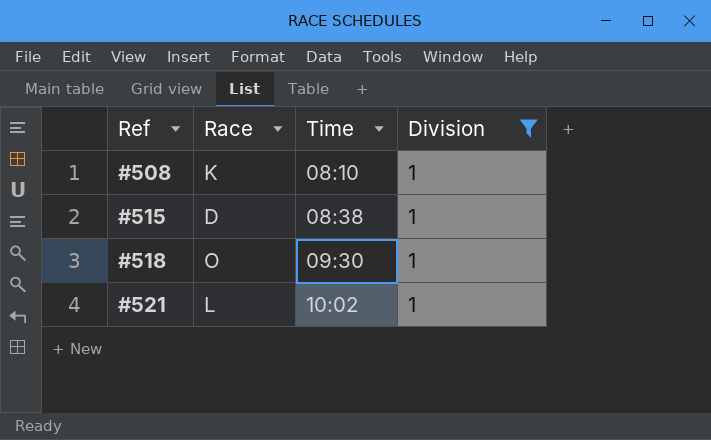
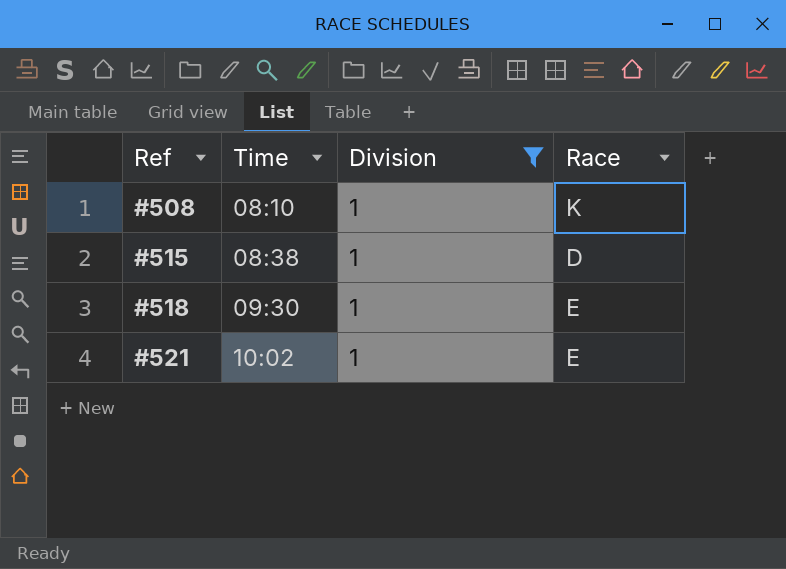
column Race | position: 2 -> 4
#518 | Race: O -> E
#521 | Race: L -> E

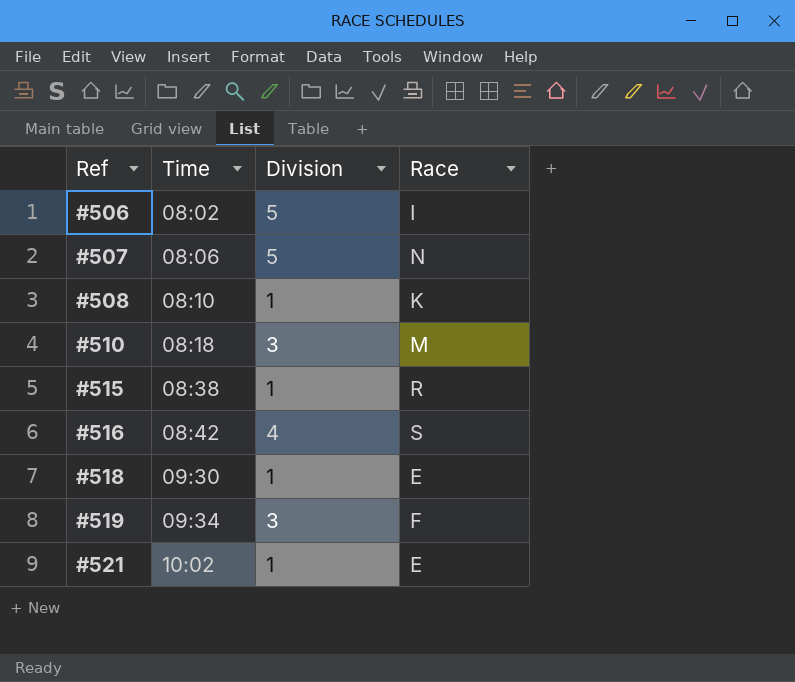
filter: Division = 1 -> none
#515 | Race: D -> R

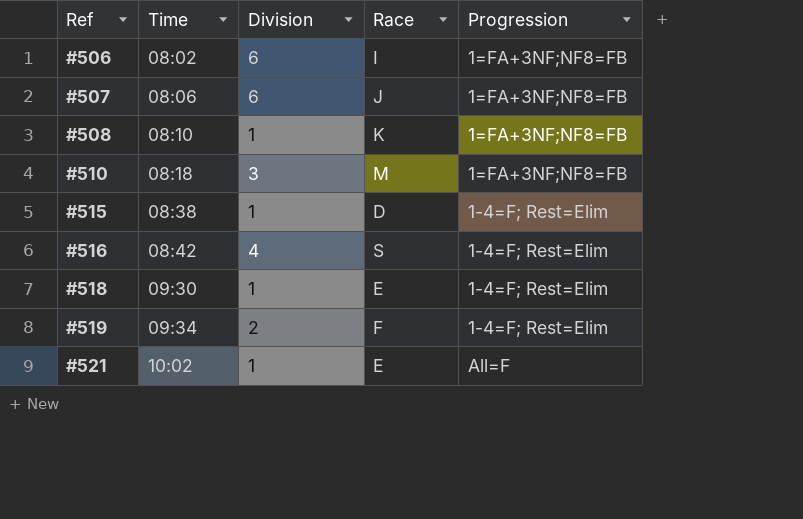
column Progression | position: none -> 5
#506 | Division: 5 -> 6
#507 | Division: 5 -> 6
#507 | Race: N -> J
#515 | Race: R -> D
#519 | Division: 3 -> 2

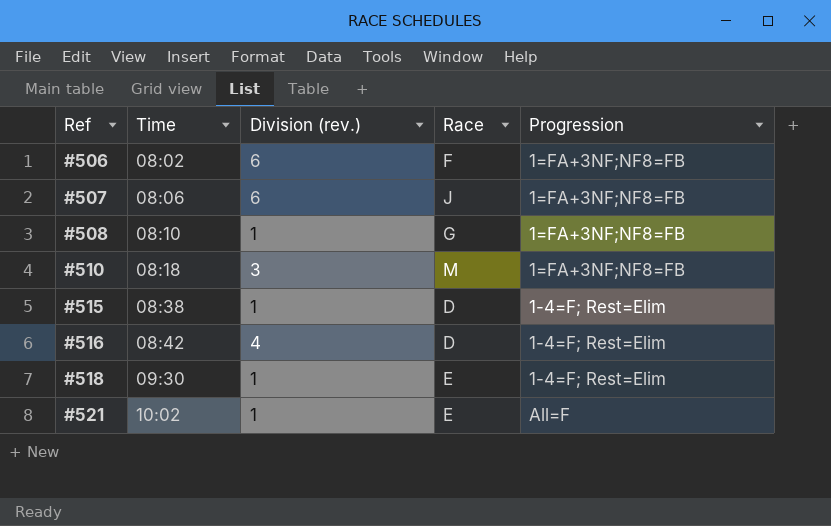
column name: Division -> Division (rev.)
row #519: 09:34 | 2 | F | 1-4=F; Rest=Elim -> none
#506 | Race: I -> F
#508 | Race: K -> G
#516 | Race: S -> D

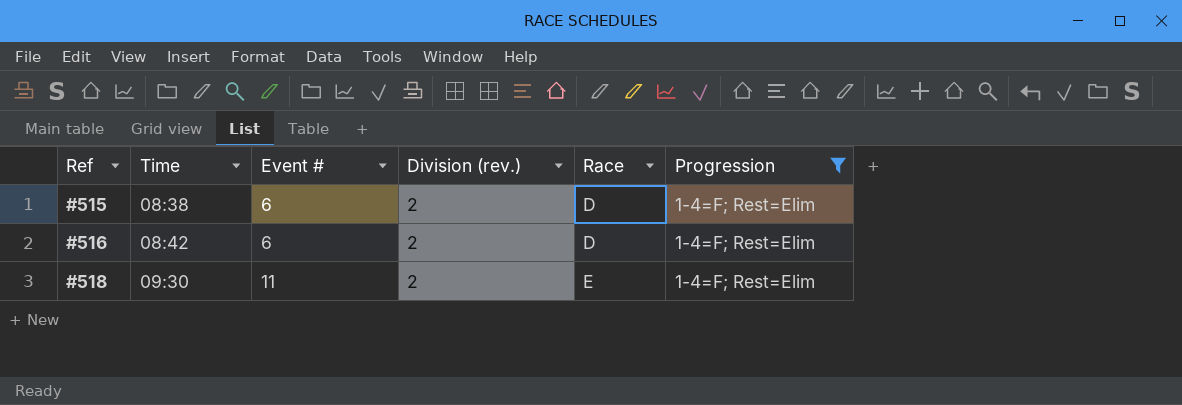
filter: none -> Progression = 1-4=F; Rest=Elim
column Event # | position: none -> 3
#515 | Division (rev.): 1 -> 2
#516 | Division (rev.): 4 -> 2
#518 | Division (rev.): 1 -> 2

